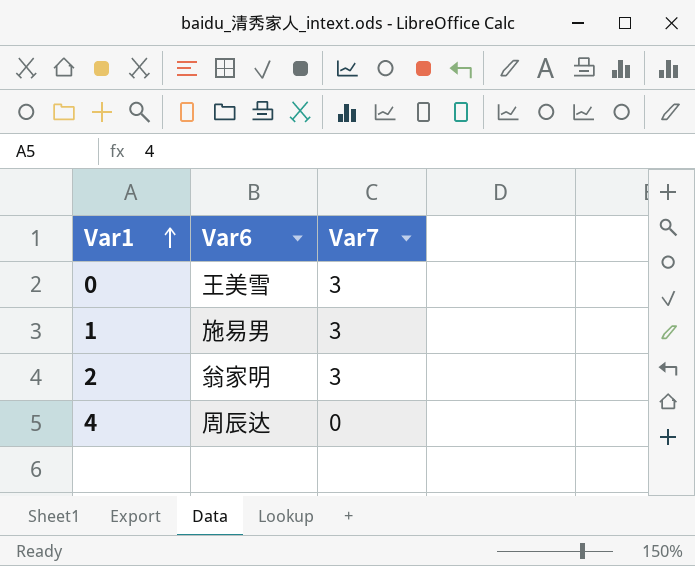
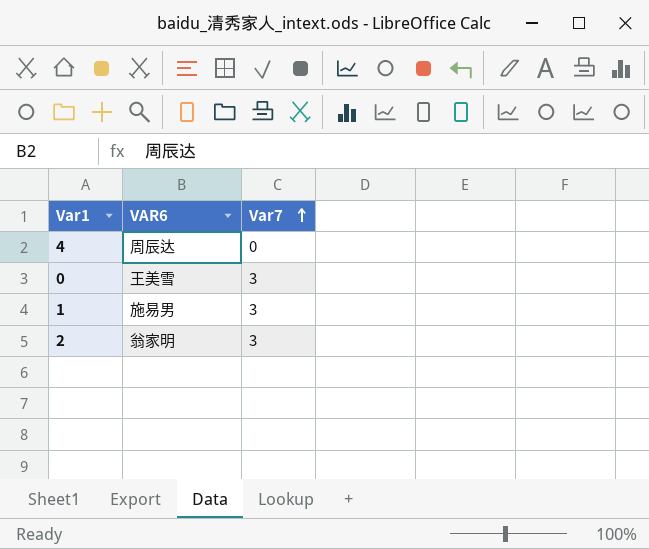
row order: Var1 ascending -> Var7 ascending
column name: Var6 -> VAR6

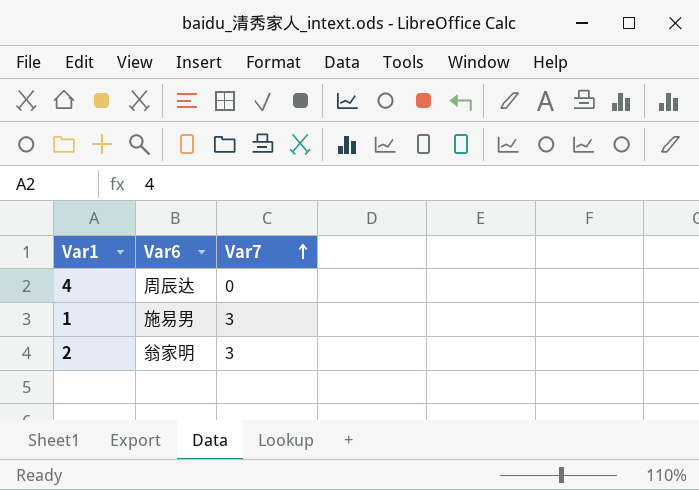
column name: VAR6 -> Var6
row 0: 王美雪 | 3 -> none

